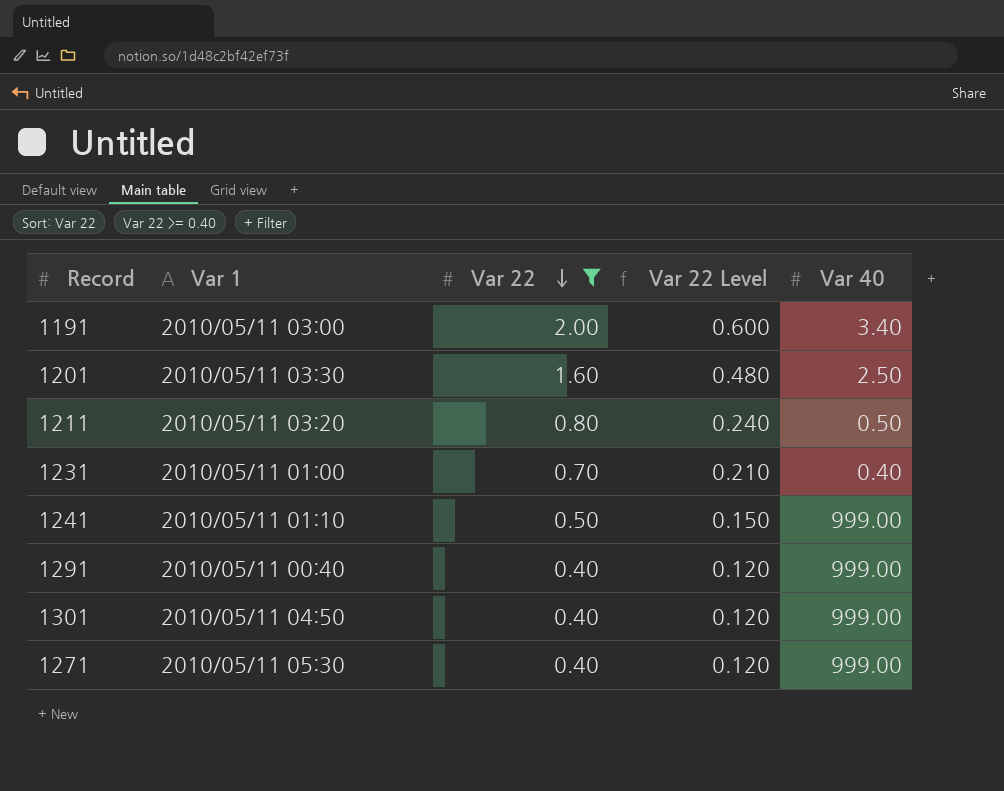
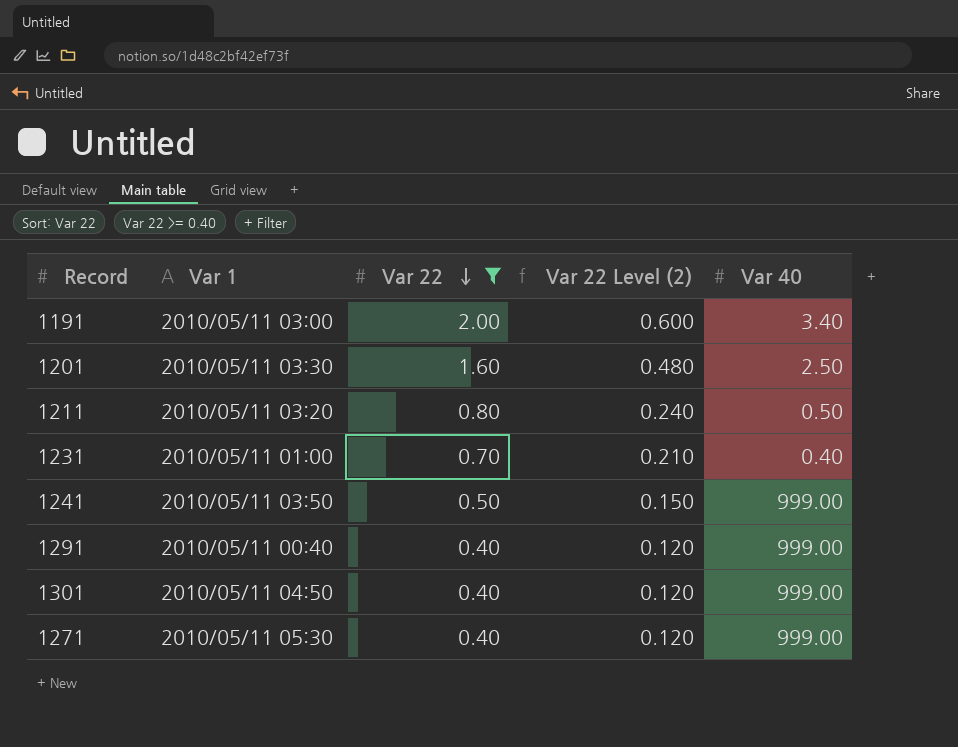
column name: Var 22 Level -> Var 22 Level (2)
1241 | Var 1: 2010/05/11 01:10 -> 2010/05/11 03:50

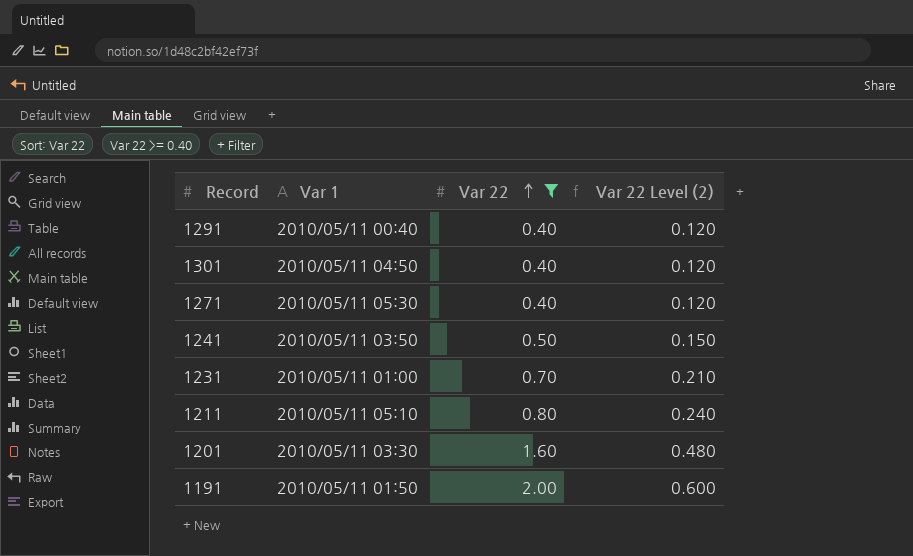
row order: Var 22 descending -> Var 22 ascending
column Var 40 | position: 5 -> none
1211 | Var 1: 2010/05/11 03:20 -> 2010/05/11 05:10
1191 | Var 1: 2010/05/11 03:00 -> 2010/05/11 01:50

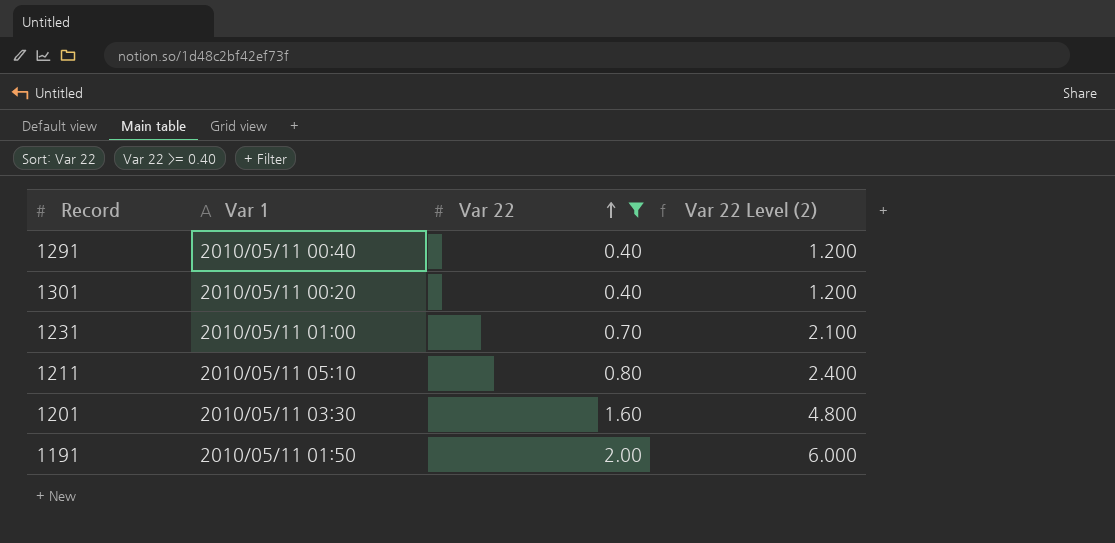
column Var 22 Level (2) | formula: [Var 22] * 0.3 -> [Var 22] * 3
row 1271: 2010/05/11 05:30 | 0.40 | 0.120 -> none
row 1241: 2010/05/11 03:50 | 0.50 | 0.150 -> none
1301 | Var 1: 2010/05/11 04:50 -> 2010/05/11 00:20

